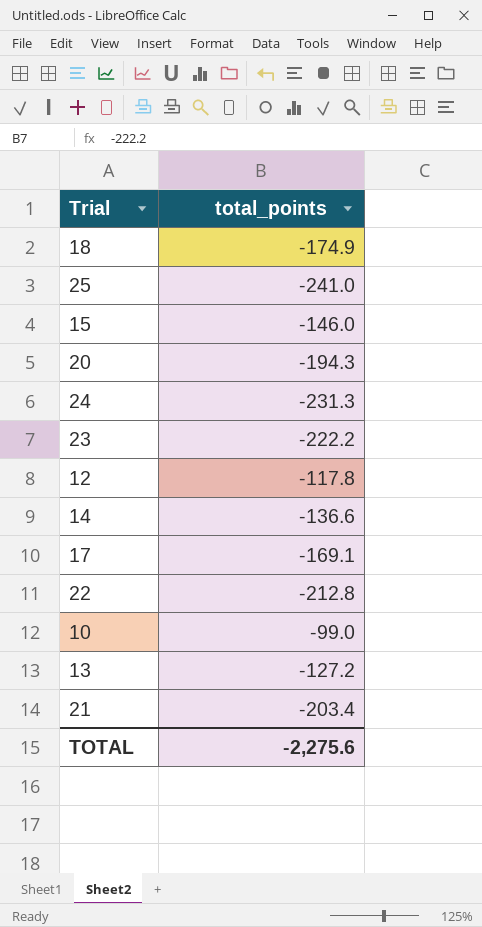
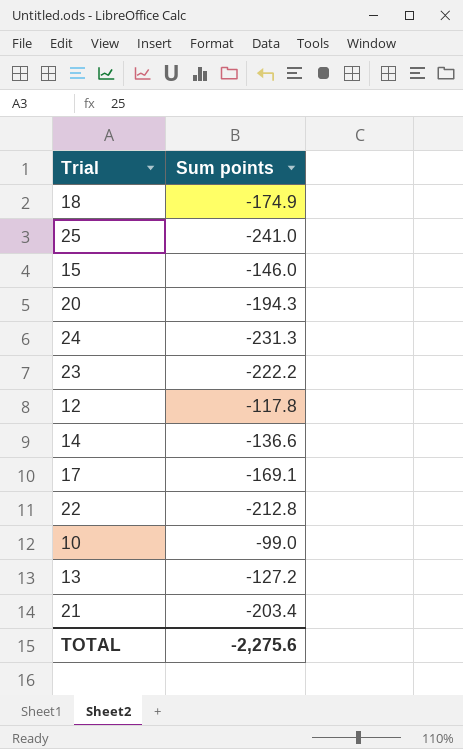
column name: total_points -> Sum points

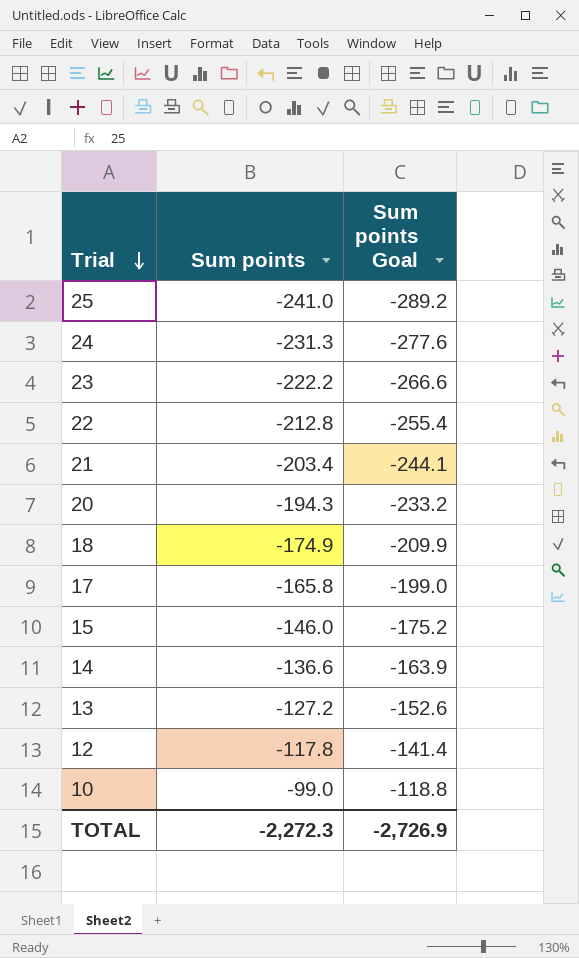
row order: none -> Trial descending
column Sum points Goal | formula: none -> [Sum points] * 1.2
17 | Sum points: -169.1 -> -165.8
TOTAL | Sum points: -2,275.6 -> -2,272.3

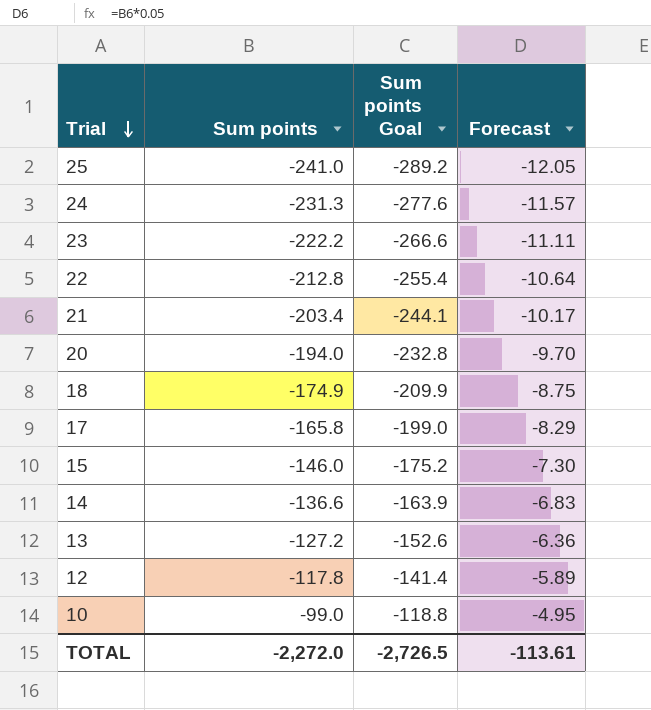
column Forecast | formula: none -> [Sum points] * 0.05
20 | Sum points: -194.3 -> -194.0
20 | Sum points Goal: -233.2 -> -232.8
TOTAL | Sum points: -2,272.3 -> -2,272.0
TOTAL | Sum points Goal: -2,726.9 -> -2,726.5

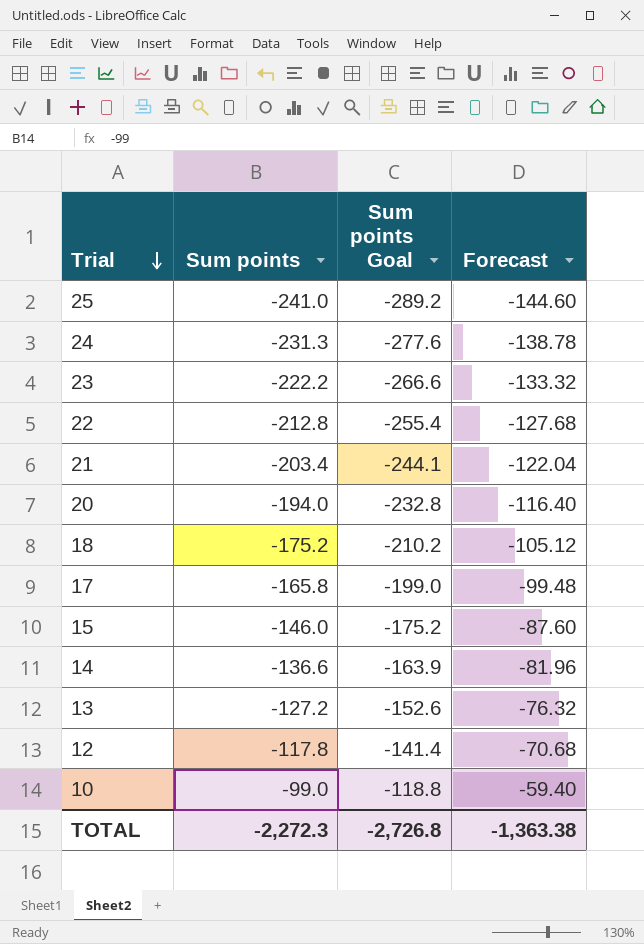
column Forecast | formula: [Sum points] * 0.05 -> [Sum points] * 0.6
18 | Sum points: -174.9 -> -175.2
18 | Sum points Goal: -209.9 -> -210.2
TOTAL | Sum points: -2,272.0 -> -2,272.3
TOTAL | Sum points Goal: -2,726.5 -> -2,726.8
TOTAL | Forecast: -113.61 -> -1,363.38

